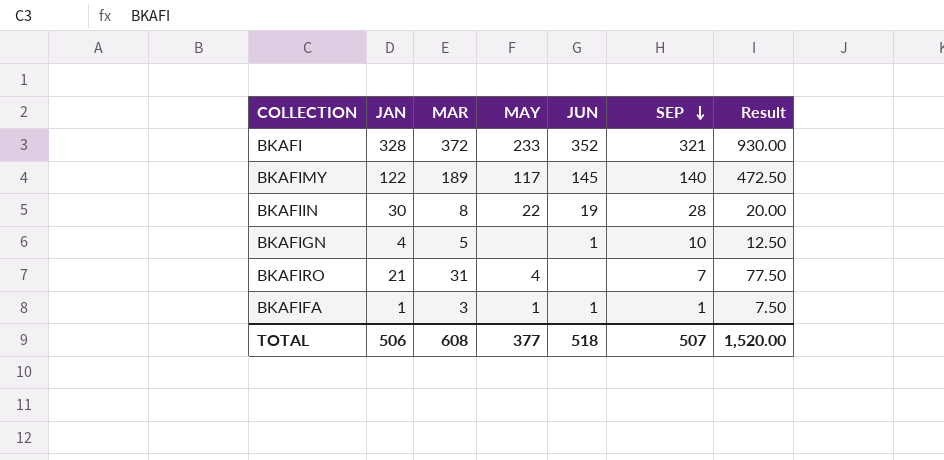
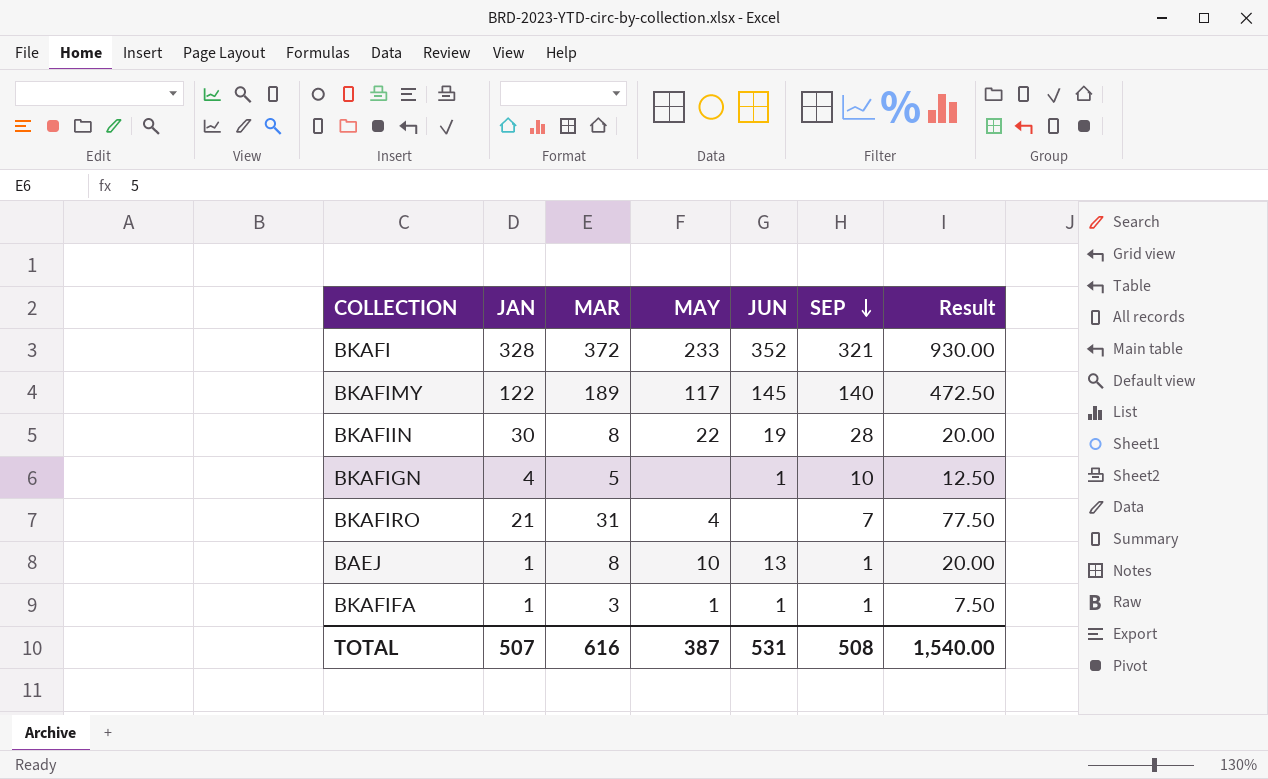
row BAEJ: none -> 1 | 8 | 10 | 13 | 1 | 20.00
TOTAL | JAN: 506 -> 507
TOTAL | MAR: 608 -> 616
TOTAL | MAY: 377 -> 387
TOTAL | JUN: 518 -> 531
TOTAL | SEP: 507 -> 508
TOTAL | Result: 1,520.00 -> 1,540.00

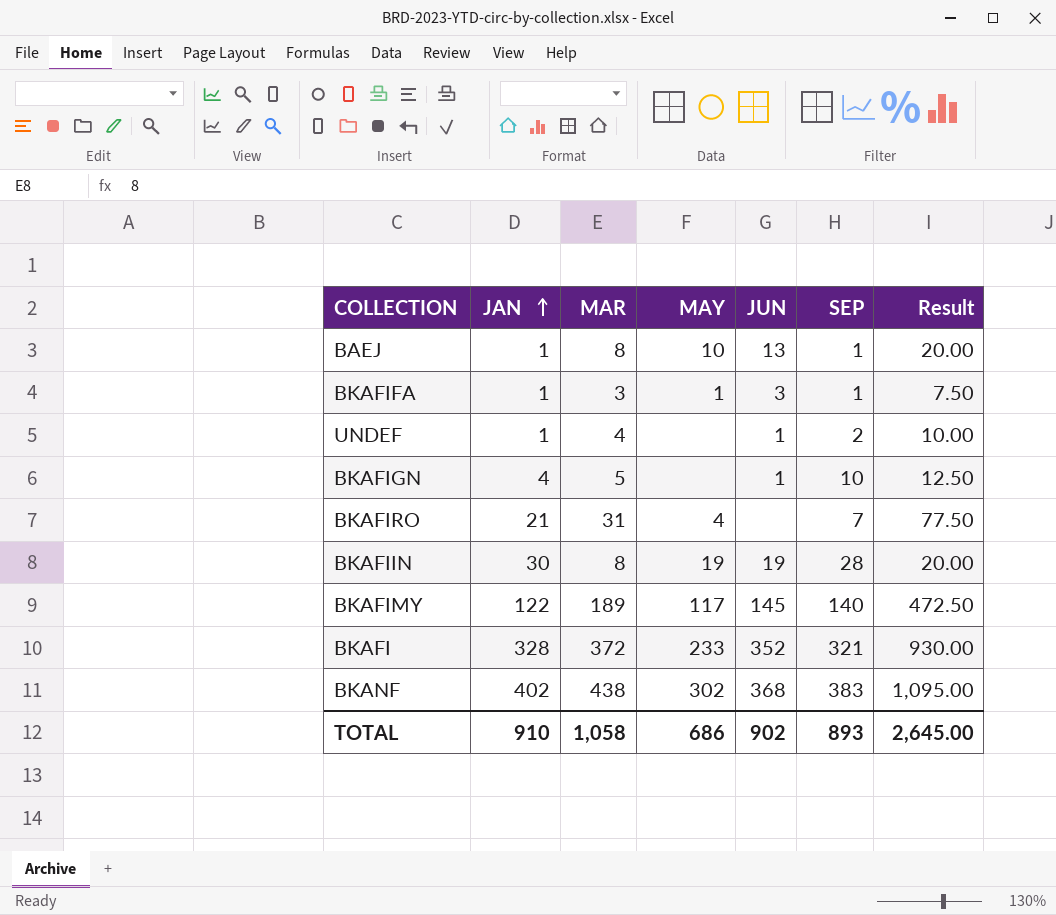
row order: SEP descending -> JAN ascending
BKAFIFA | JUN: 1 -> 3
row UNDEF: none -> 1 | 4 | none | 1 | 2 | 10.00
BKAFIIN | MAY: 22 -> 19
row BKANF: none -> 402 | 438 | 302 | 368 | 383 | 1,095.00
TOTAL | JAN: 507 -> 910
TOTAL | MAR: 616 -> 1,058
TOTAL | MAY: 387 -> 686
TOTAL | JUN: 531 -> 902
TOTAL | SEP: 508 -> 893
TOTAL | Result: 1,540.00 -> 2,645.00

